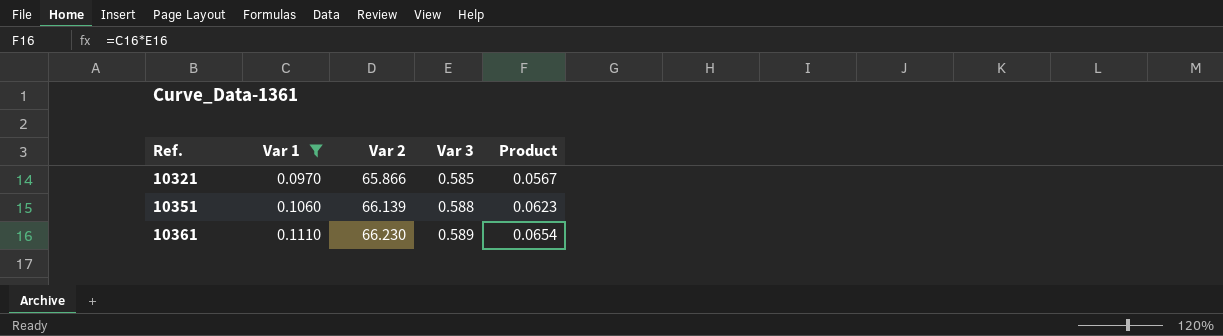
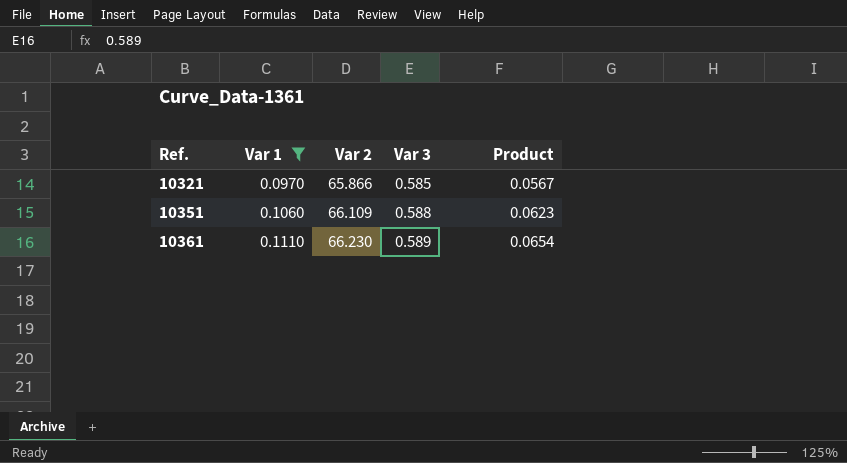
10351 | Var 2: 66.139 -> 66.109

